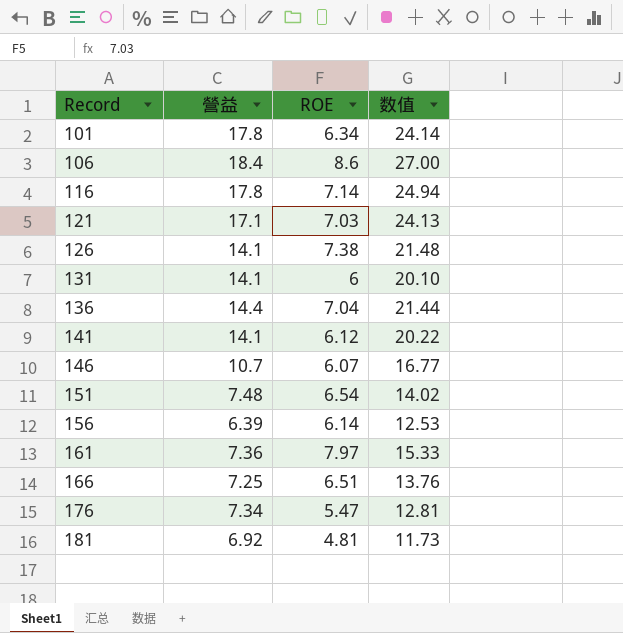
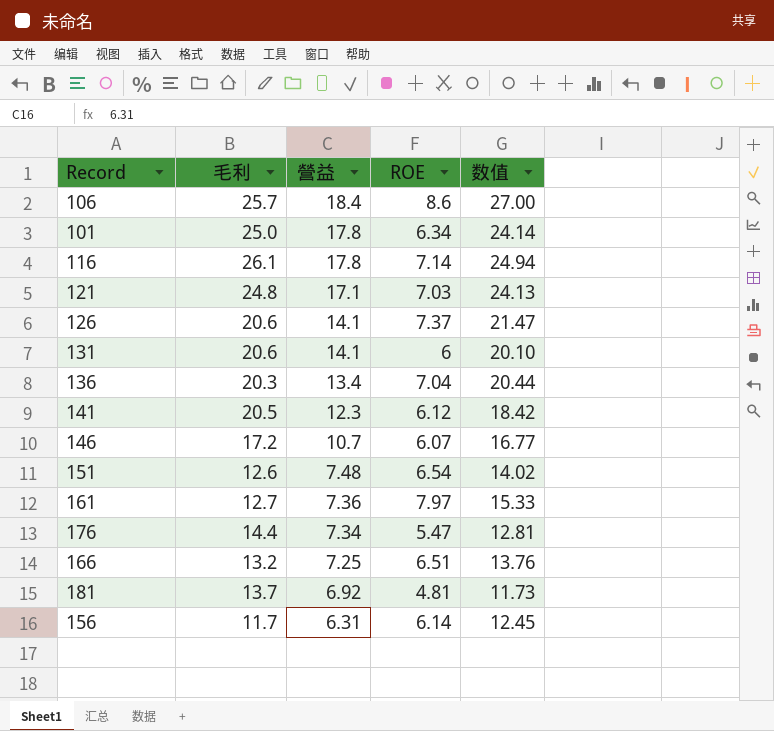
row order: Record ascending -> 營益 descending
column 毛利 | position: none -> 2
126 | ROE: 7.38 -> 7.37
126 | 数值: 21.48 -> 21.47
136 | 營益: 14.4 -> 13.4
136 | 数值: 21.44 -> 20.44
141 | 營益: 14.1 -> 12.3
141 | 数值: 20.22 -> 18.42
156 | 營益: 6.39 -> 6.31
156 | 数值: 12.53 -> 12.45

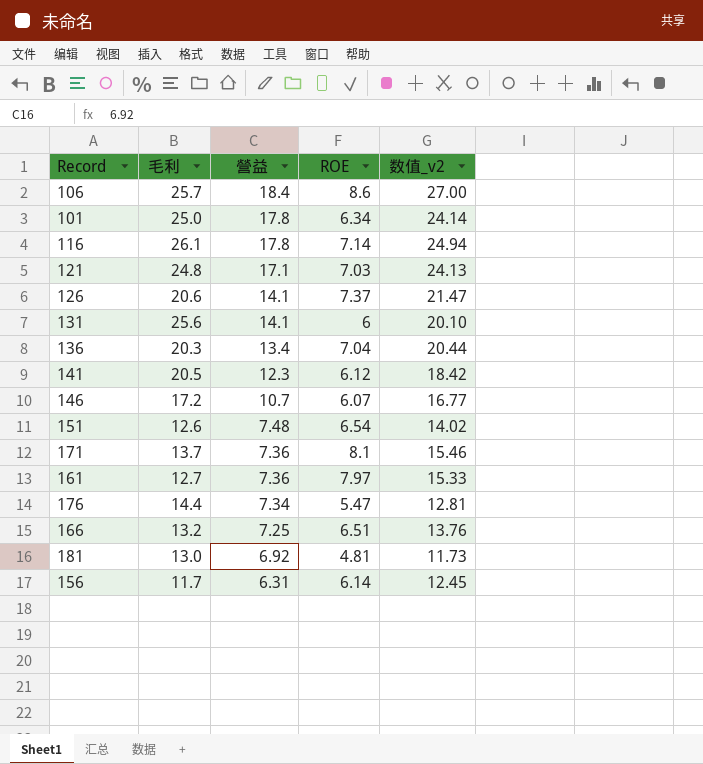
column name: 数值 -> 数值_v2
131 | 毛利: 20.6 -> 25.6
row 171: none -> 13.7 | 7.36 | 8.1 | 15.46
181 | 毛利: 13.7 -> 13.0

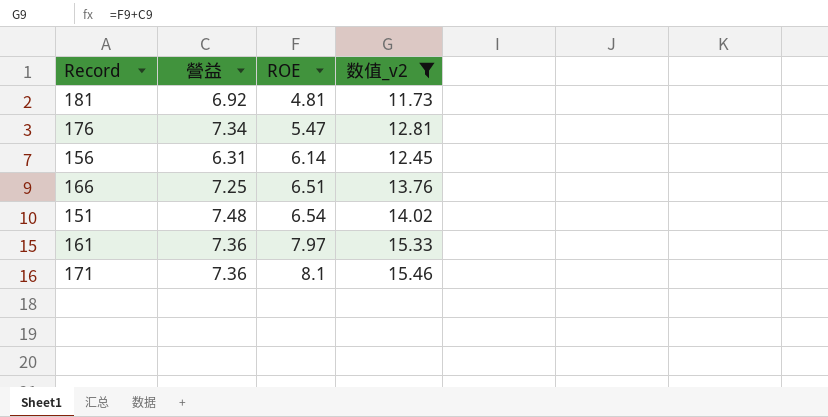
filter: none -> 数值_v2 <= 15.46
row order: 營益 descending -> ROE ascending
column 毛利 | position: 2 -> none

